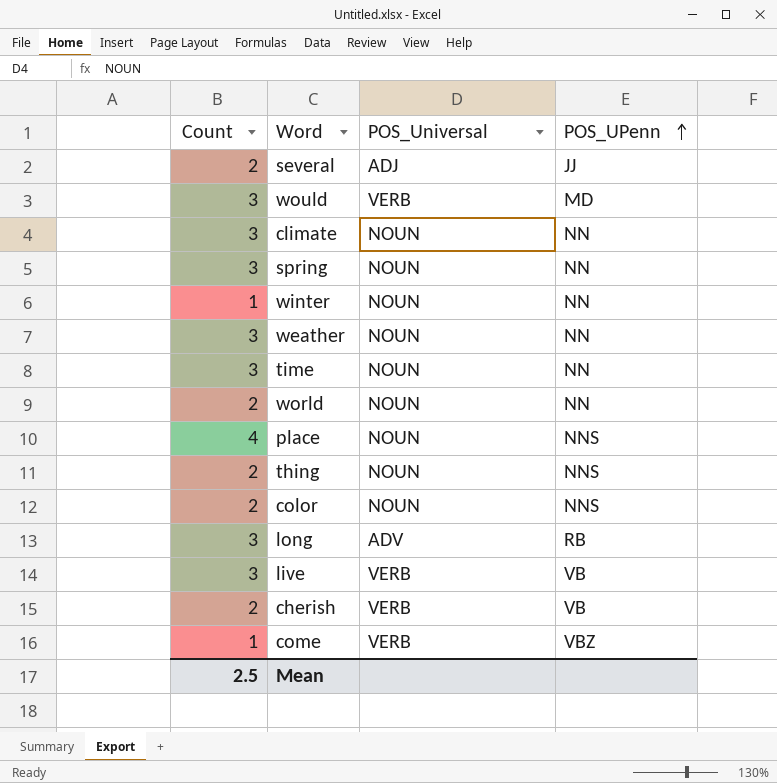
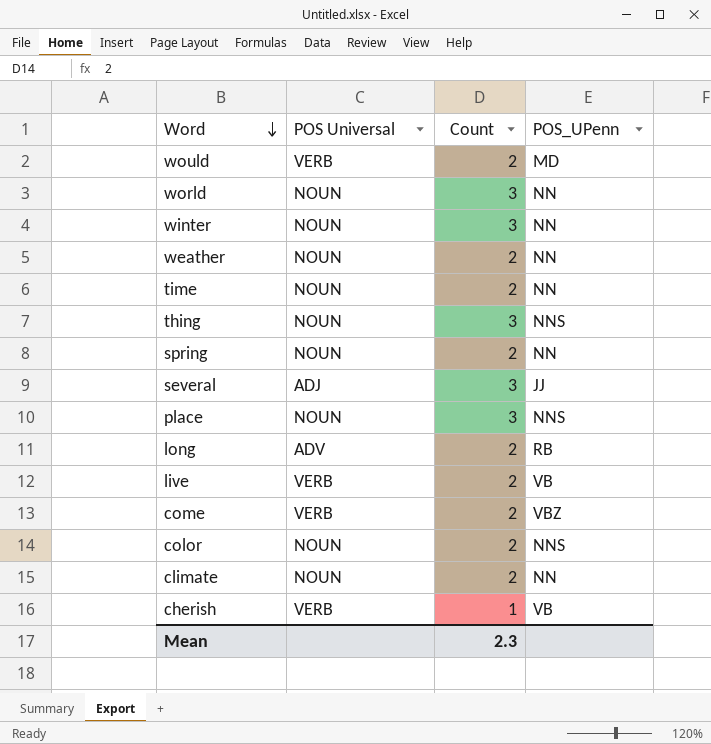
row order: POS_UPenn ascending -> Word descending
column name: POS_Universal -> POS Universal
column Count | position: 1 -> 3
would | Count: 3 -> 2
world | Count: 2 -> 3
winter | Count: 1 -> 3
weather | Count: 3 -> 2
time | Count: 3 -> 2
thing | Count: 2 -> 3
spring | Count: 3 -> 2
several | Count: 2 -> 3
place | Count: 4 -> 3
long | Count: 3 -> 2
live | Count: 3 -> 2
come | Count: 1 -> 2
climate | Count: 3 -> 2
cherish | Count: 2 -> 1
Mean | Count: 2.5 -> 2.3

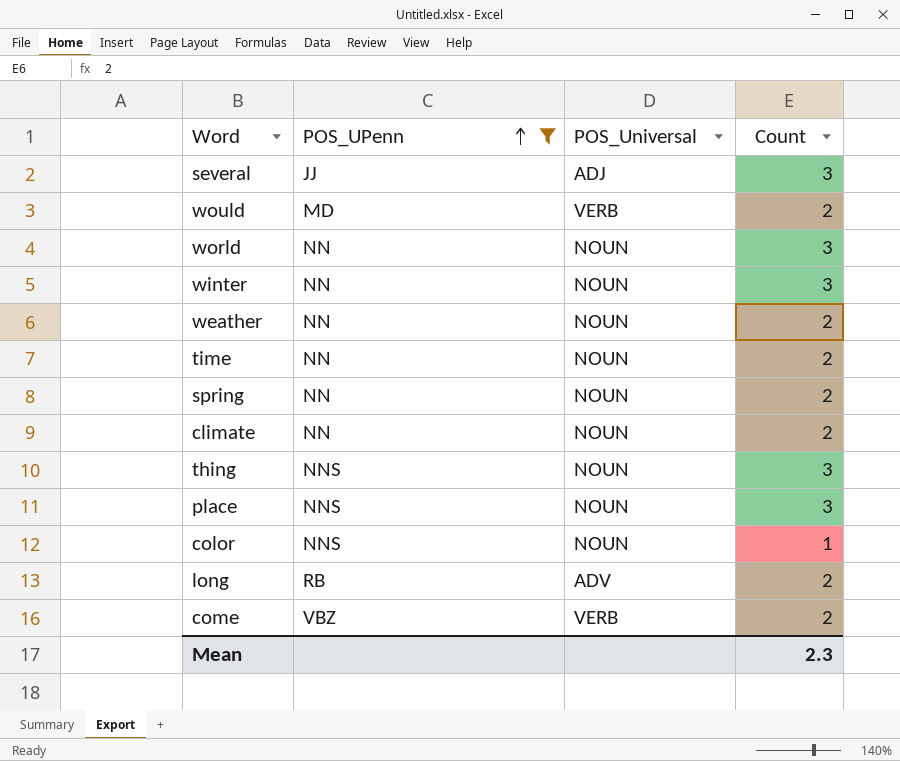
filter: none -> POS_UPenn != VB
row order: Word descending -> POS_UPenn ascending
column POS_UPenn | position: 4 -> 2
column name: POS Universal -> POS_Universal
color | Count: 2 -> 1

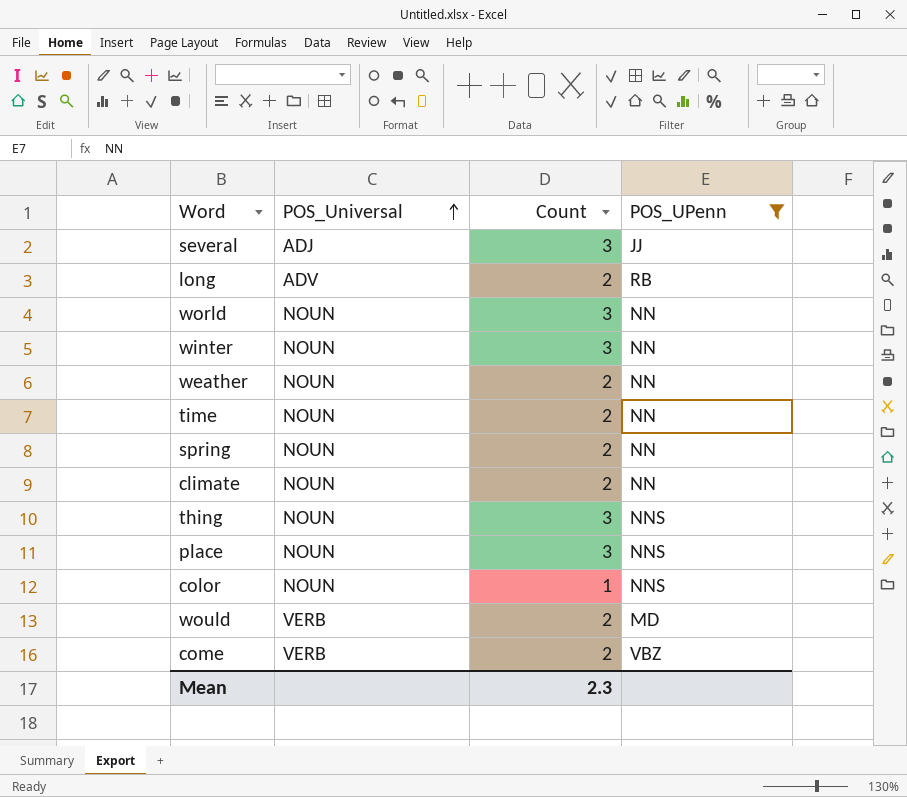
row order: POS_UPenn ascending -> POS_Universal ascending
column POS_UPenn | position: 2 -> 4

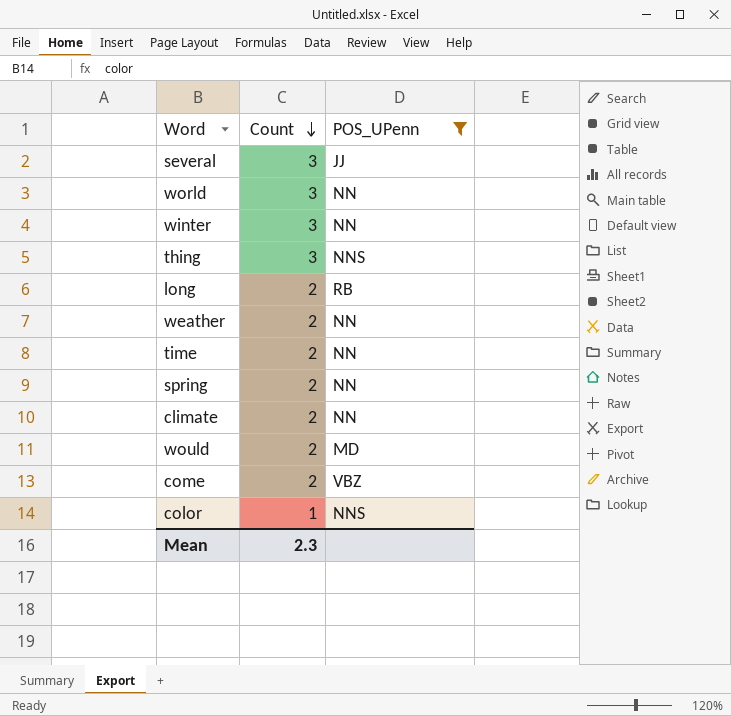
row order: POS_Universal ascending -> Count descending
column POS_Universal | position: 2 -> none
row place: NOUN | 3 | NNS -> none

